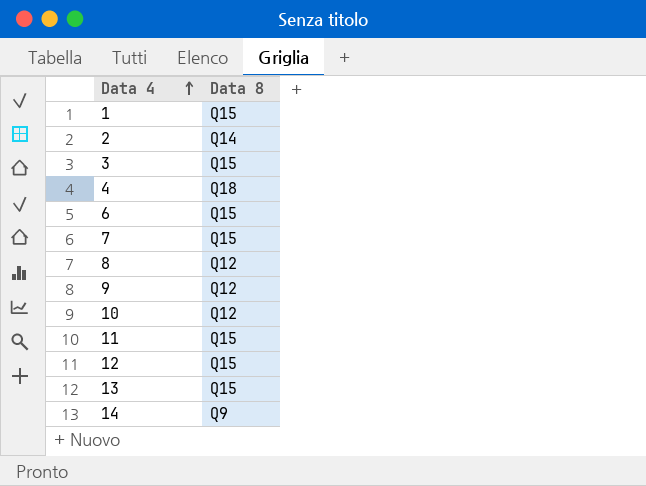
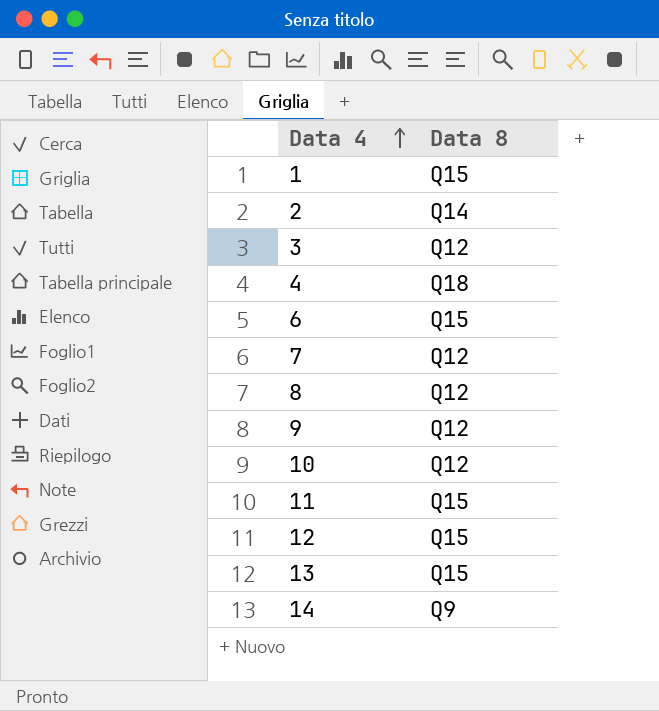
3 | Data 8: Q15 -> Q12
7 | Data 8: Q15 -> Q12

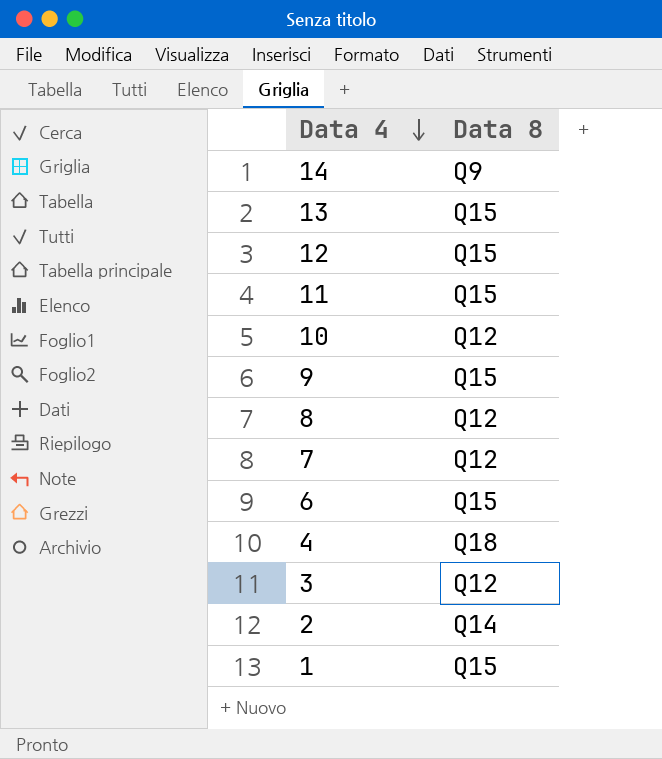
row order: Data 4 ascending -> Data 4 descending
9 | Data 8: Q12 -> Q15

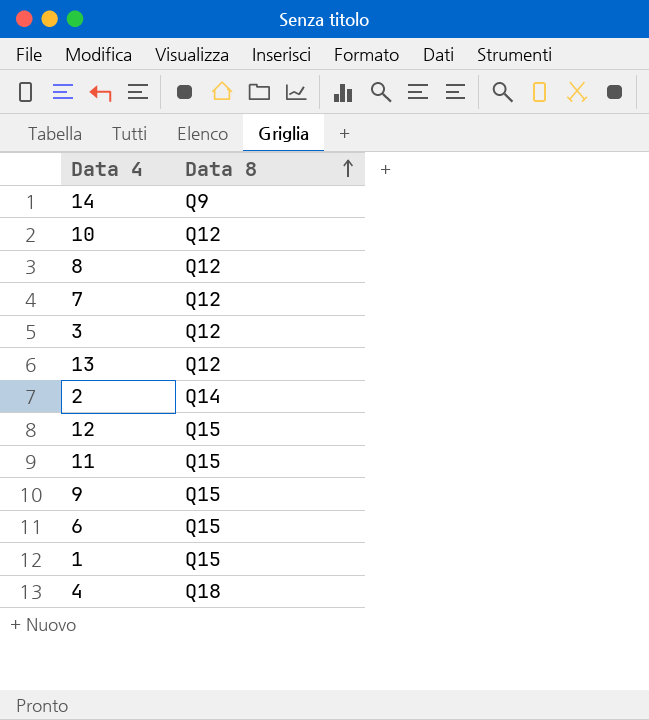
row order: Data 4 descending -> Data 8 ascending
13 | Data 8: Q15 -> Q12

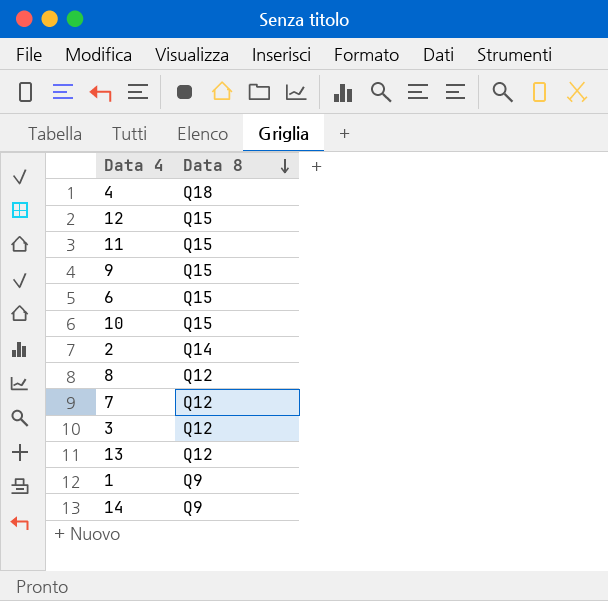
row order: Data 8 ascending -> Data 8 descending
10 | Data 8: Q12 -> Q15
1 | Data 8: Q15 -> Q9

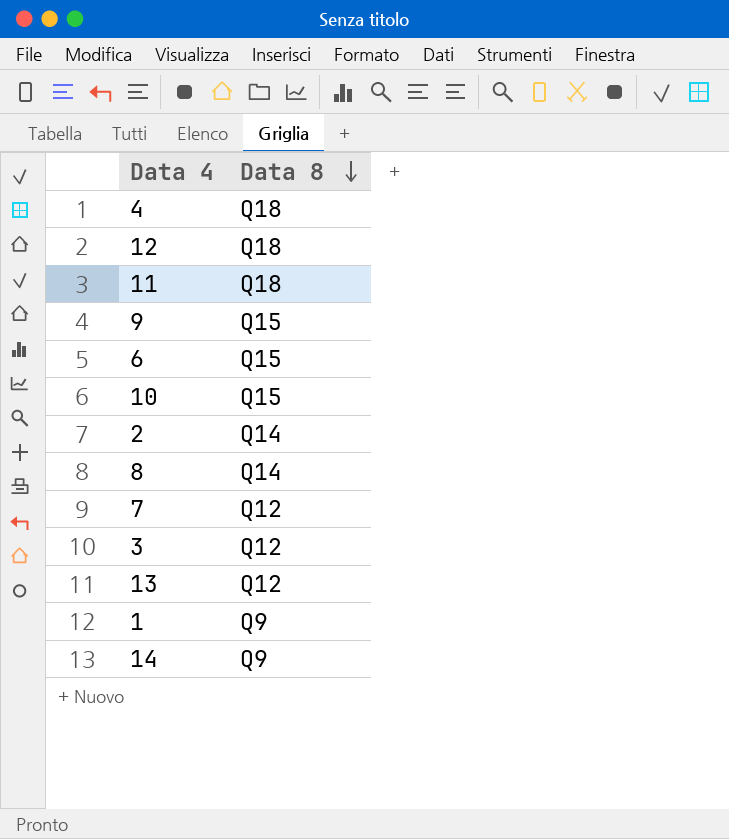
12 | Data 8: Q15 -> Q18
11 | Data 8: Q15 -> Q18
8 | Data 8: Q12 -> Q14

